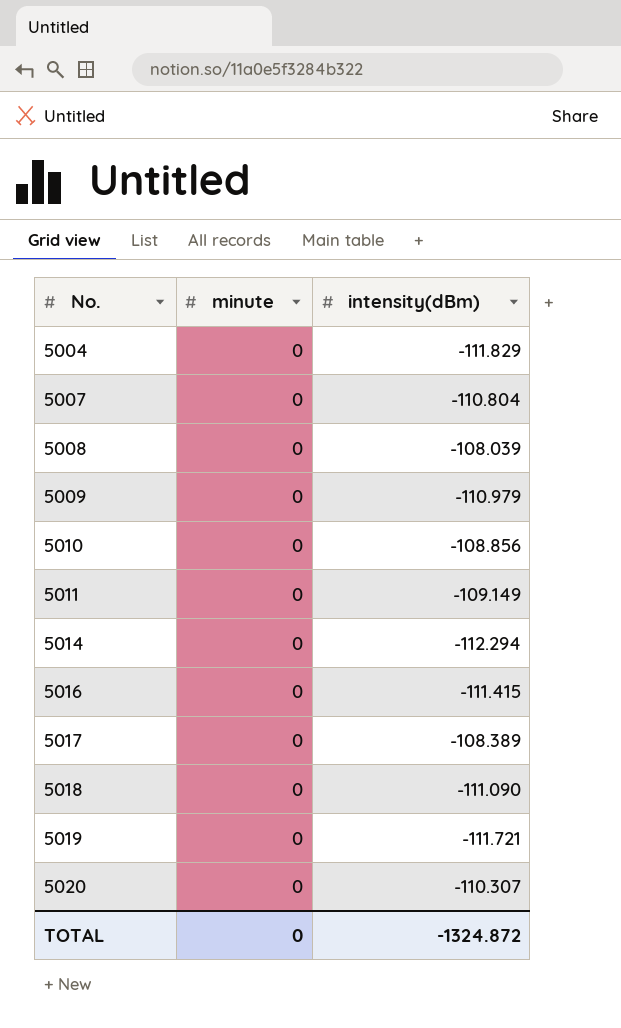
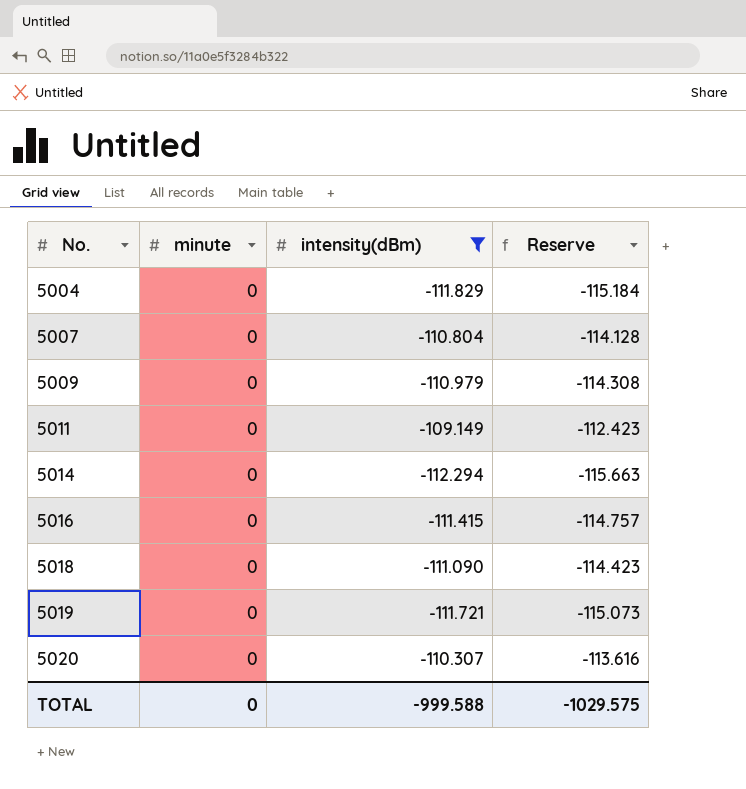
filter: none -> intensity(dBm) <= -109.149
column Reserve | formula: none -> [intensity(dBm)] * 1.03
TOTAL | intensity(dBm): -1324.872 -> -999.588

